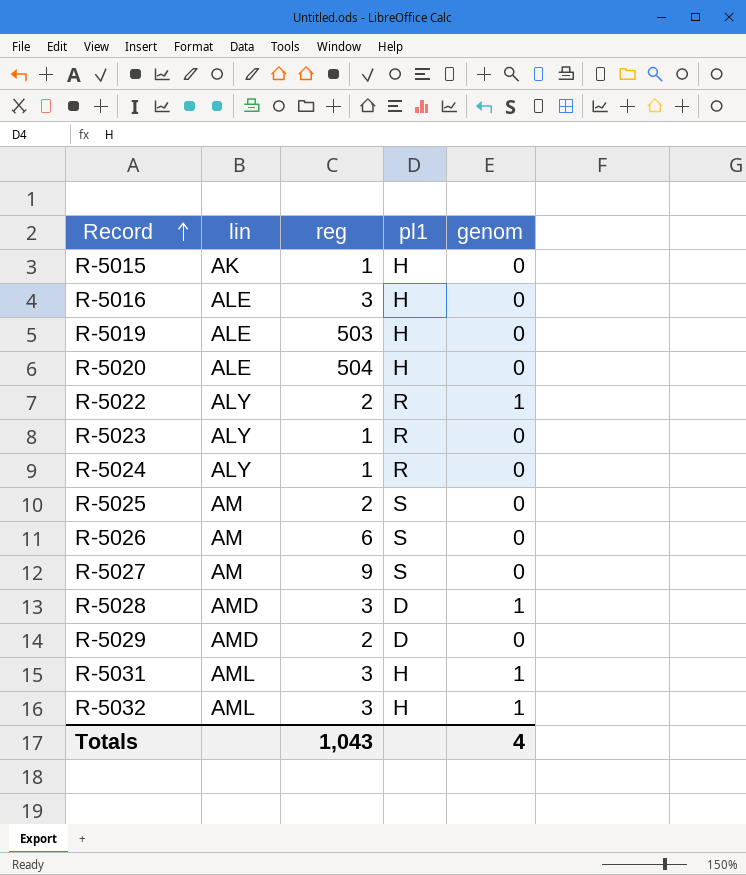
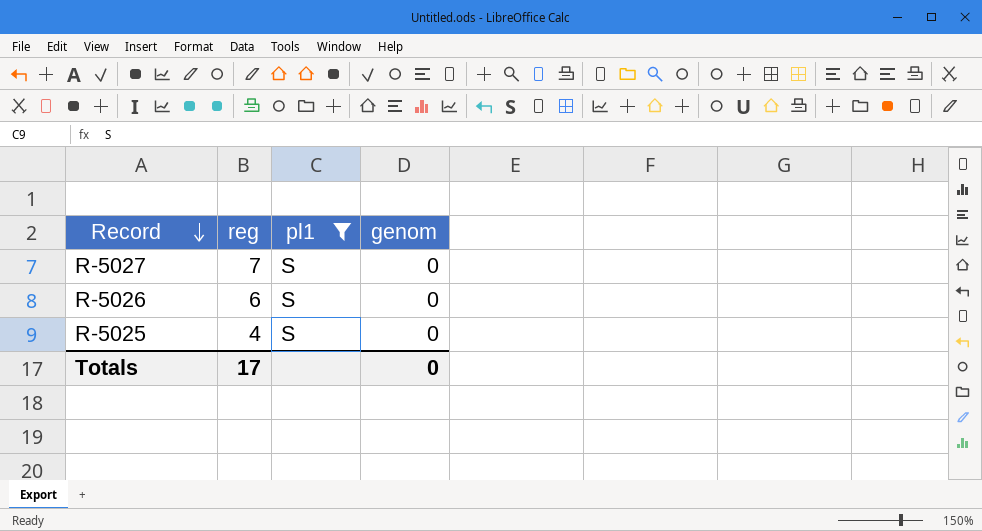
filter: none -> pl1 = S
row order: Record ascending -> Record descending
column lin | position: 2 -> none
R-5027 | reg: 9 -> 7
R-5025 | reg: 2 -> 4
Totals | reg: 1,043 -> 17
Totals | genom: 4 -> 0

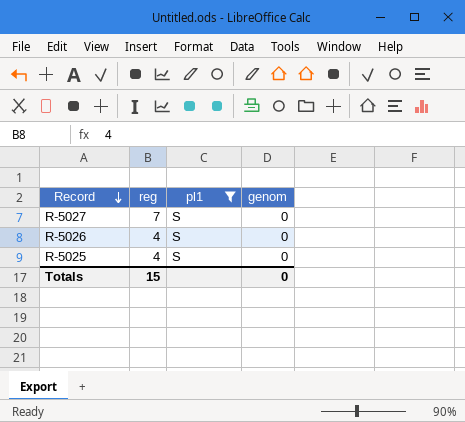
R-5026 | reg: 6 -> 4
Totals | reg: 17 -> 15

